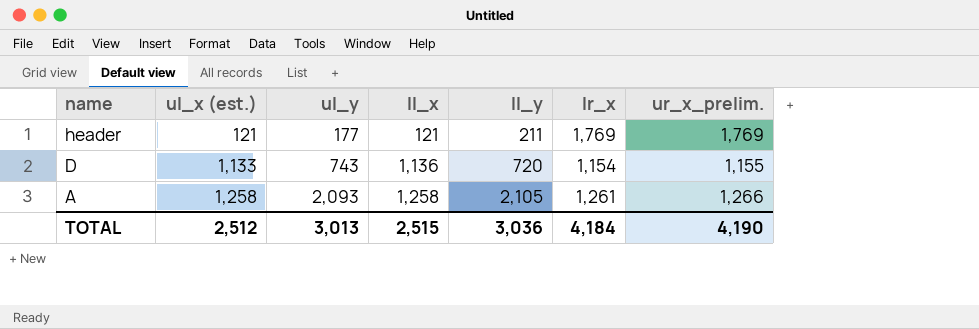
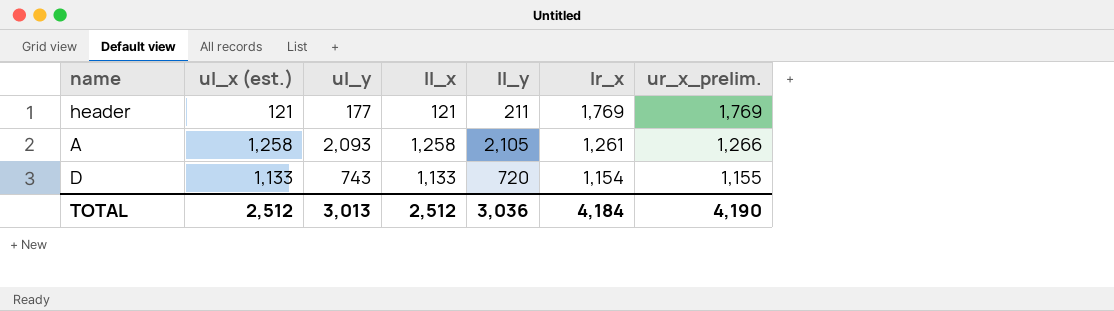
row order: name descending -> lr_x descending
D | ll_x: 1,136 -> 1,133
TOTAL | ll_x: 2,515 -> 2,512

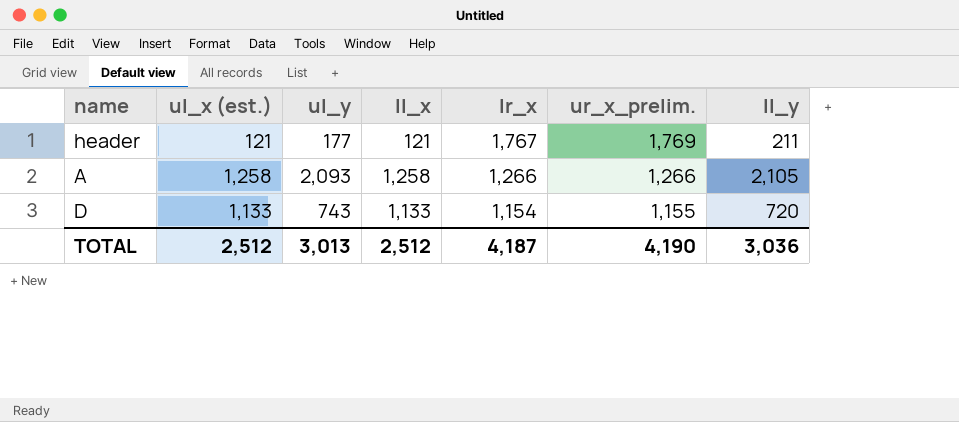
column ll_y | position: 5 -> 7
header | lr_x: 1,769 -> 1,767
A | lr_x: 1,261 -> 1,266
TOTAL | lr_x: 4,184 -> 4,187

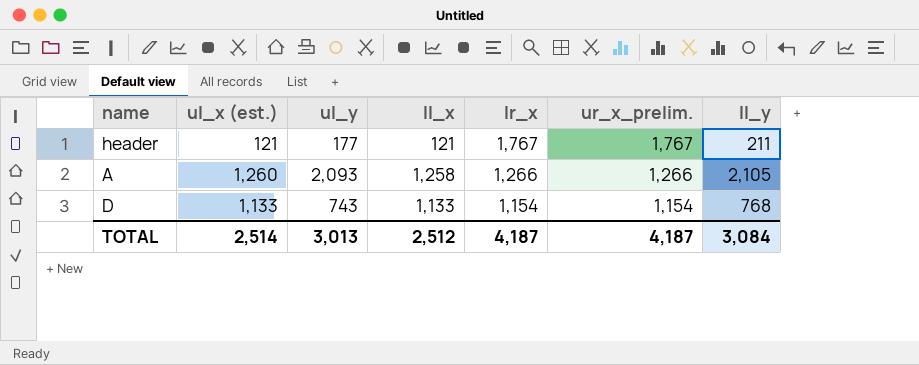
header | ur_x_prelim.: 1,769 -> 1,767
A | ul_x (est.): 1,258 -> 1,260
D | ur_x_prelim.: 1,155 -> 1,154
D | ll_y: 720 -> 768
TOTAL | ul_x (est.): 2,512 -> 2,514
TOTAL | ur_x_prelim.: 4,190 -> 4,187
TOTAL | ll_y: 3,036 -> 3,084

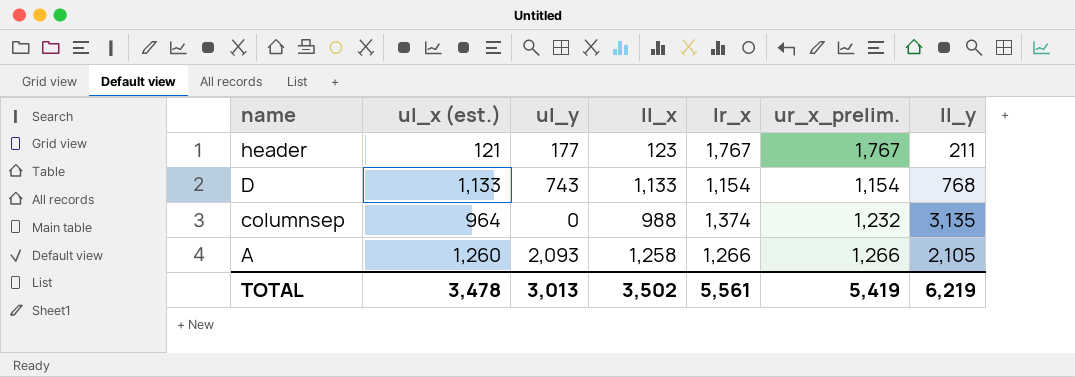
row order: lr_x descending -> name descending
header | ll_x: 121 -> 123
row columnsep: none -> 964 | 0 | 988 | 1,374 | 1,232 | 3,135
TOTAL | ul_x (est.): 2,514 -> 3,478
TOTAL | ll_x: 2,512 -> 3,502
TOTAL | lr_x: 4,187 -> 5,561
TOTAL | ur_x_prelim.: 4,187 -> 5,419
TOTAL | ll_y: 3,084 -> 6,219

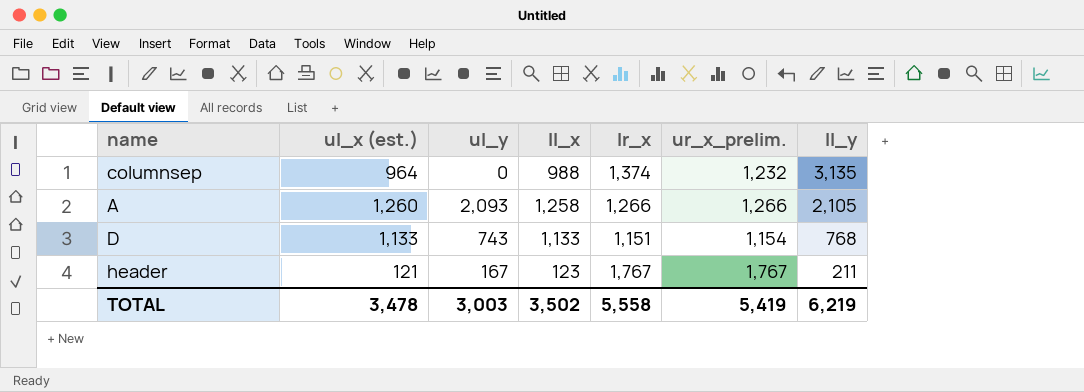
row order: name descending -> ll_y descending
D | lr_x: 1,154 -> 1,151
header | ul_y: 177 -> 167
TOTAL | ul_y: 3,013 -> 3,003
TOTAL | lr_x: 5,561 -> 5,558

